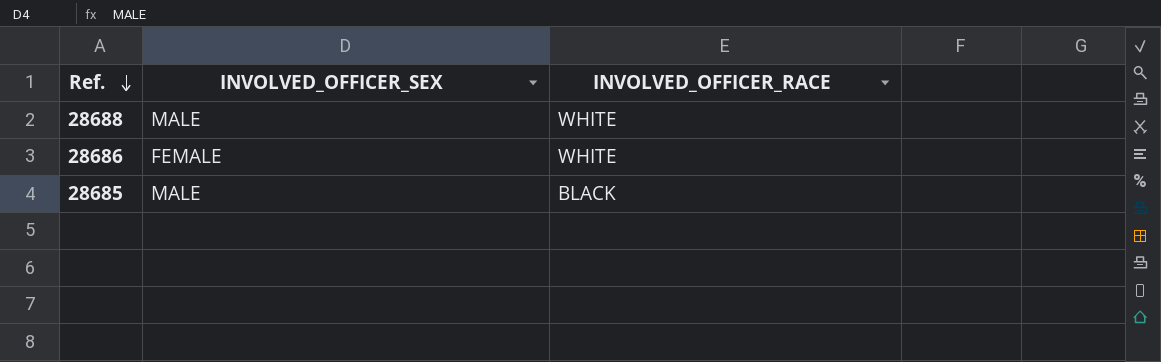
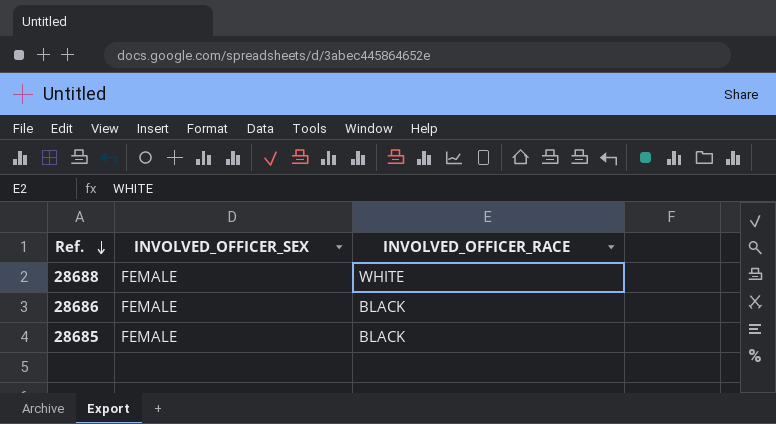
28688 | INVOLVED_OFFICER_SEX: MALE -> FEMALE
28686 | INVOLVED_OFFICER_RACE: WHITE -> BLACK
28685 | INVOLVED_OFFICER_SEX: MALE -> FEMALE

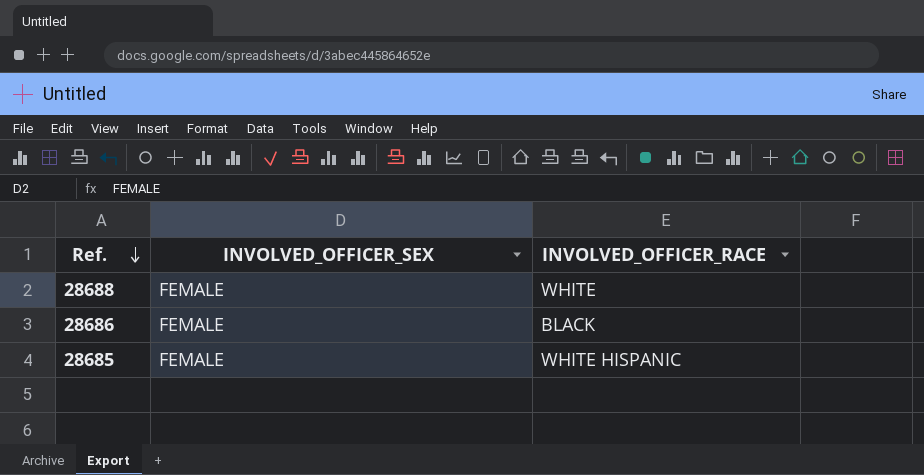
28685 | INVOLVED_OFFICER_RACE: BLACK -> WHITE HISPANIC

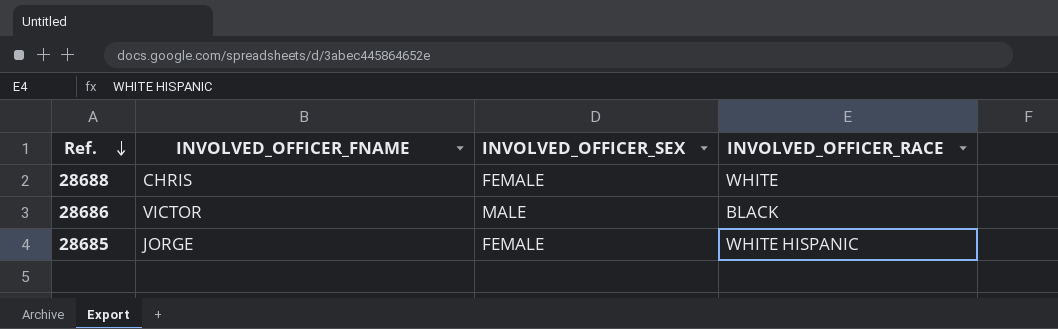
column INVOLVED_OFFICER_FNAME | position: none -> 2
28686 | INVOLVED_OFFICER_SEX: FEMALE -> MALE

